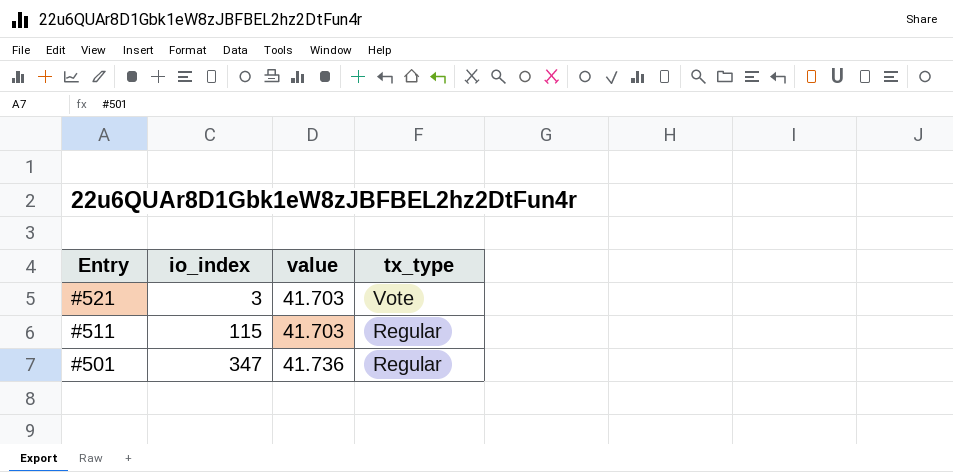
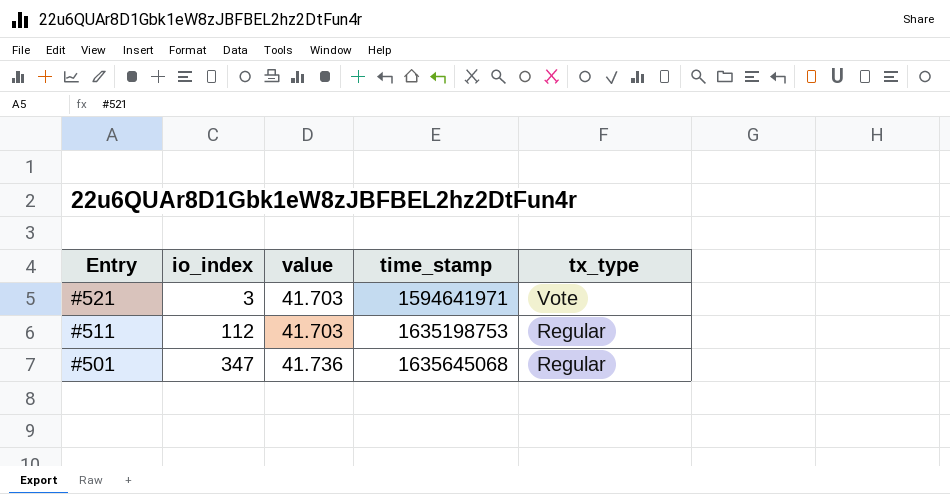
column time_stamp | position: none -> 4
#511 | io_index: 115 -> 112

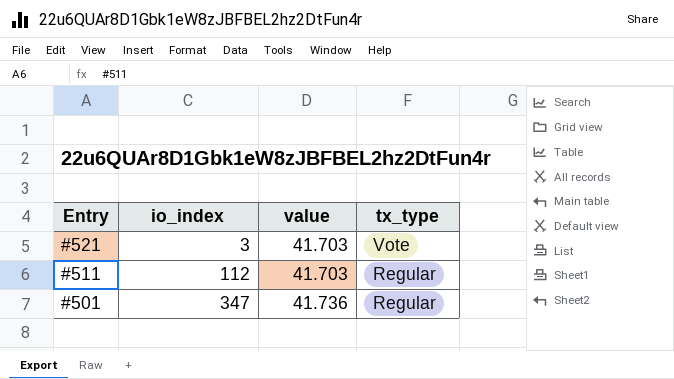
column time_stamp | position: 4 -> none

